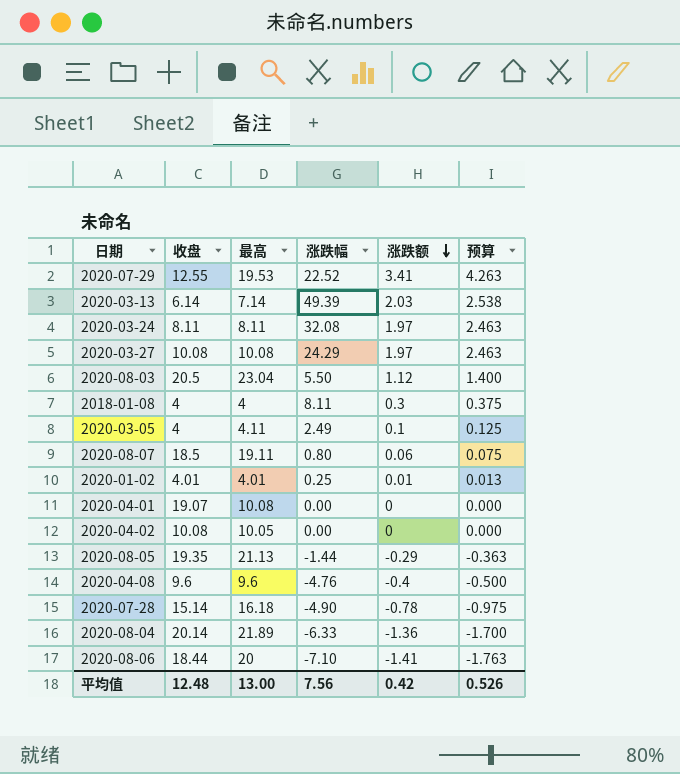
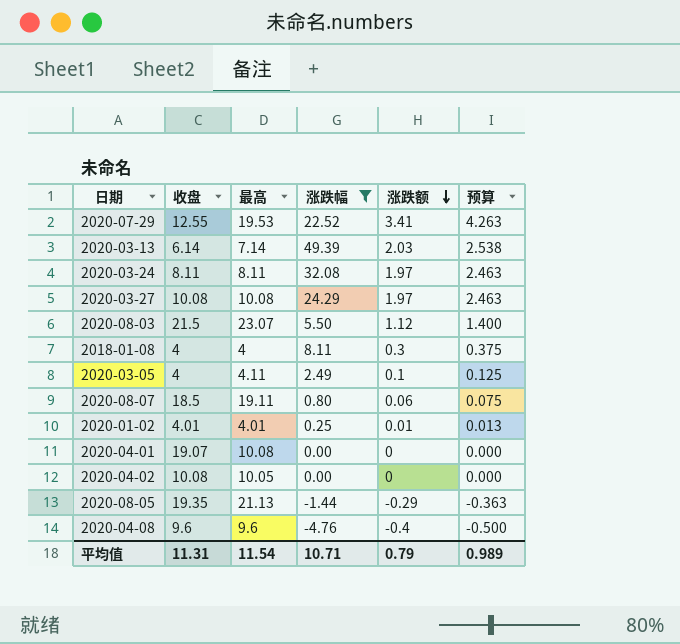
filter: none -> 涨跌幅 >= -4.76
2020-08-03 | 收盘: 20.5 -> 21.5
2020-08-03 | 最高: 23.04 -> 23.07
平均值 | 收盘: 12.48 -> 11.31
平均值 | 最高: 13.00 -> 11.54
平均值 | 涨跌幅: 7.56 -> 10.71
平均值 | 涨跌额: 0.42 -> 0.79
平均值 | 预算: 0.526 -> 0.989

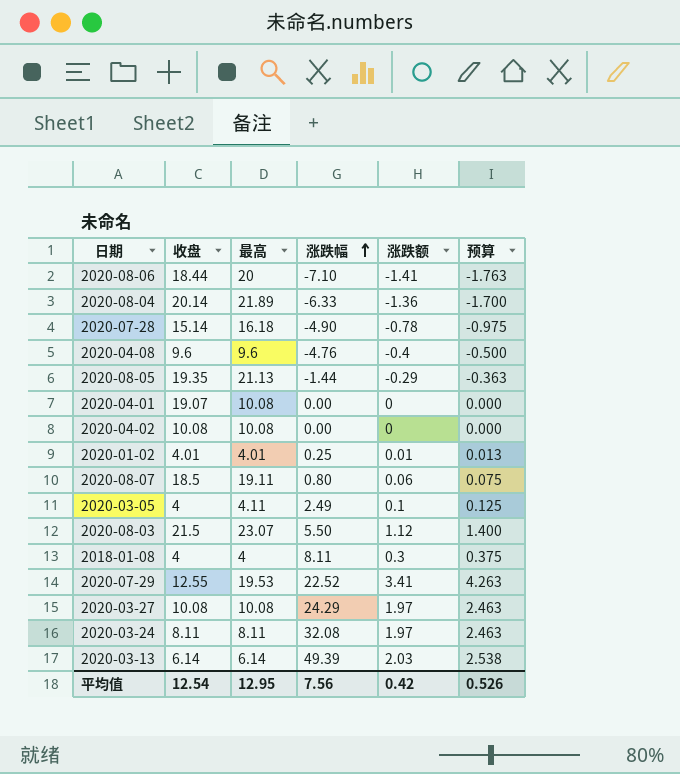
filter: 涨跌幅 >= -4.76 -> none
row order: 涨跌额 descending -> 涨跌幅 ascending
2020-04-02 | 最高: 10.05 -> 10.08
2020-03-13 | 最高: 7.14 -> 6.14
平均值 | 收盘: 11.31 -> 12.54
平均值 | 最高: 11.54 -> 12.95
平均值 | 涨跌幅: 10.71 -> 7.56
平均值 | 涨跌额: 0.79 -> 0.42
平均值 | 预算: 0.989 -> 0.526

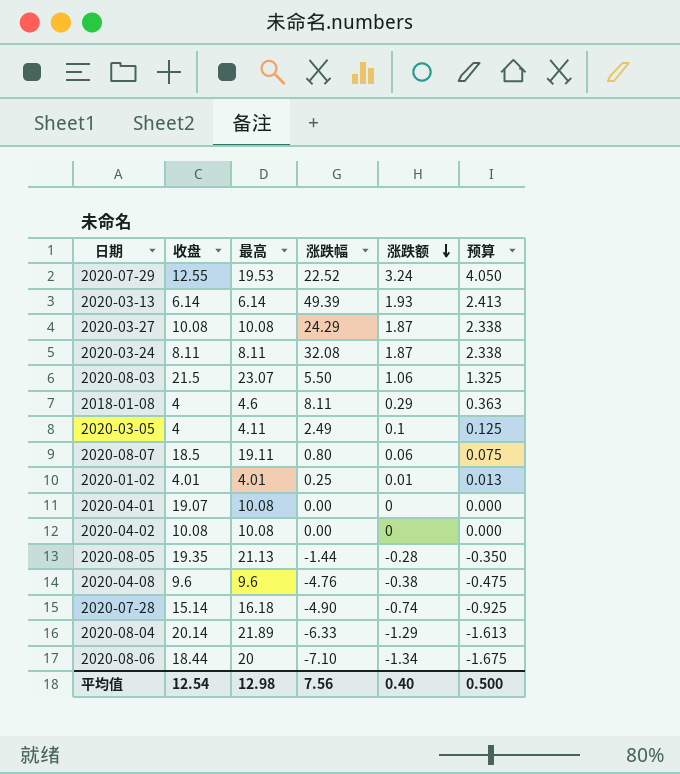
row order: 涨跌幅 ascending -> 涨跌额 descending
2020-07-29 | 涨跌额: 3.41 -> 3.24
2020-07-29 | 预算: 4.263 -> 4.050
2020-03-13 | 涨跌额: 2.03 -> 1.93
2020-03-13 | 预算: 2.538 -> 2.413
2020-03-27 | 涨跌额: 1.97 -> 1.87
2020-03-27 | 预算: 2.463 -> 2.338
2020-03-24 | 涨跌额: 1.97 -> 1.87
2020-03-24 | 预算: 2.463 -> 2.338
2020-08-03 | 涨跌额: 1.12 -> 1.06
2020-08-03 | 预算: 1.400 -> 1.325
2018-01-08 | 最高: 4 -> 4.6
2018-01-08 | 涨跌额: 0.3 -> 0.29
2018-01-08 | 预算: 0.375 -> 0.363
2020-08-05 | 涨跌额: -0.29 -> -0.28
2020-08-05 | 预算: -0.363 -> -0.350
2020-04-08 | 涨跌额: -0.4 -> -0.38
2020-04-08 | 预算: -0.500 -> -0.475
2020-07-28 | 涨跌额: -0.78 -> -0.74
2020-07-28 | 预算: -0.975 -> -0.925
2020-08-04 | 涨跌额: -1.36 -> -1.29
2020-08-04 | 预算: -1.700 -> -1.613
2020-08-06 | 涨跌额: -1.41 -> -1.34
2020-08-06 | 预算: -1.763 -> -1.675
平均值 | 最高: 12.95 -> 12.98
平均值 | 涨跌额: 0.42 -> 0.40
平均值 | 预算: 0.526 -> 0.500

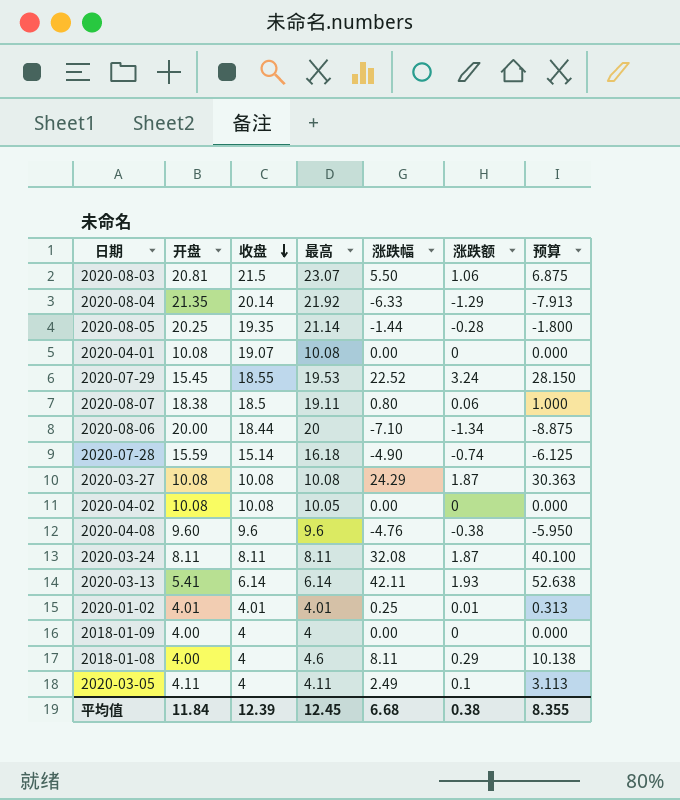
row order: 涨跌额 descending -> 收盘 descending
column 开盘 | position: none -> 2
column 预算 | formula: [涨跌额] * 1.25 -> [涨跌幅] * 1.25
2020-08-04 | 最高: 21.89 -> 21.92
2020-08-05 | 最高: 21.13 -> 21.14
2020-07-29 | 收盘: 12.55 -> 18.55
2020-04-02 | 最高: 10.08 -> 10.05
2020-03-13 | 涨跌幅: 49.39 -> 42.11
row 2018-01-09: none -> 4.00 | 4 | 4 | 0.00 | 0 | 0.000
平均值 | 收盘: 12.54 -> 12.39
平均值 | 最高: 12.98 -> 12.45
平均值 | 涨跌幅: 7.56 -> 6.68
平均值 | 涨跌额: 0.40 -> 0.38
平均值 | 预算: 0.500 -> 8.355

